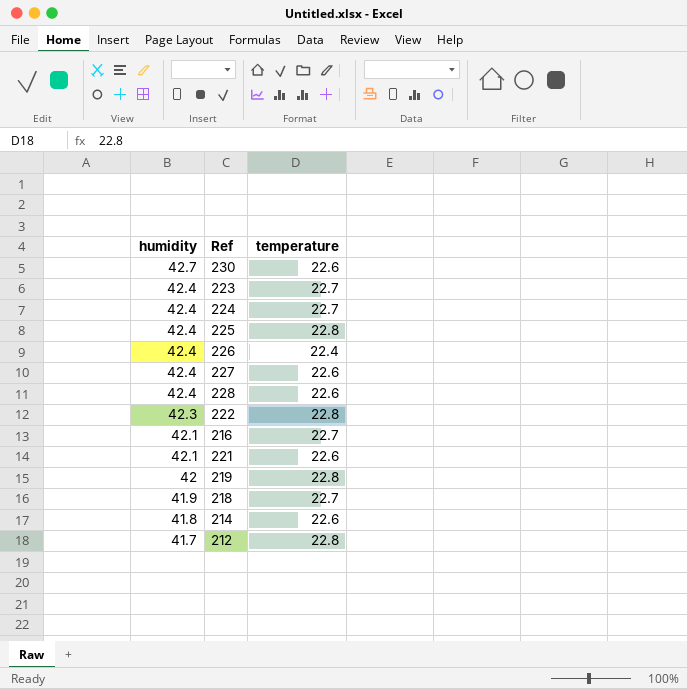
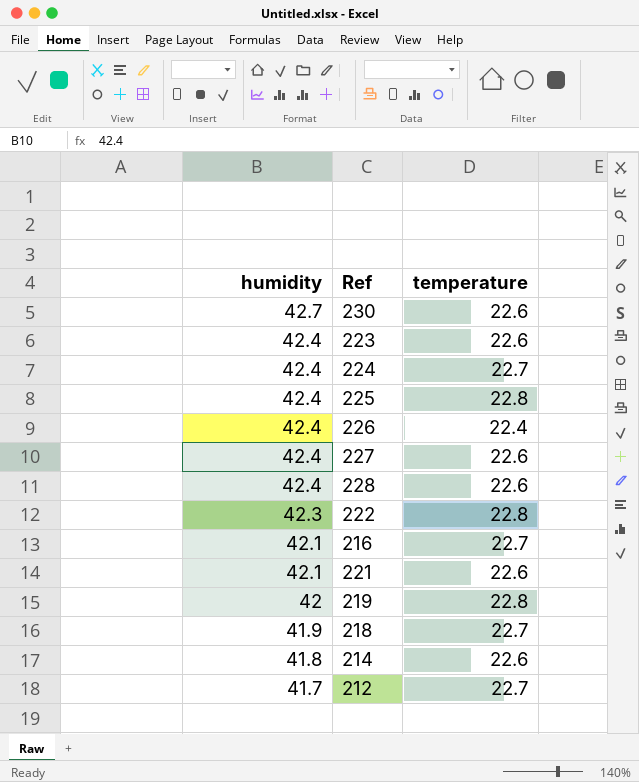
223 | temperature: 22.7 -> 22.6
212 | temperature: 22.8 -> 22.7

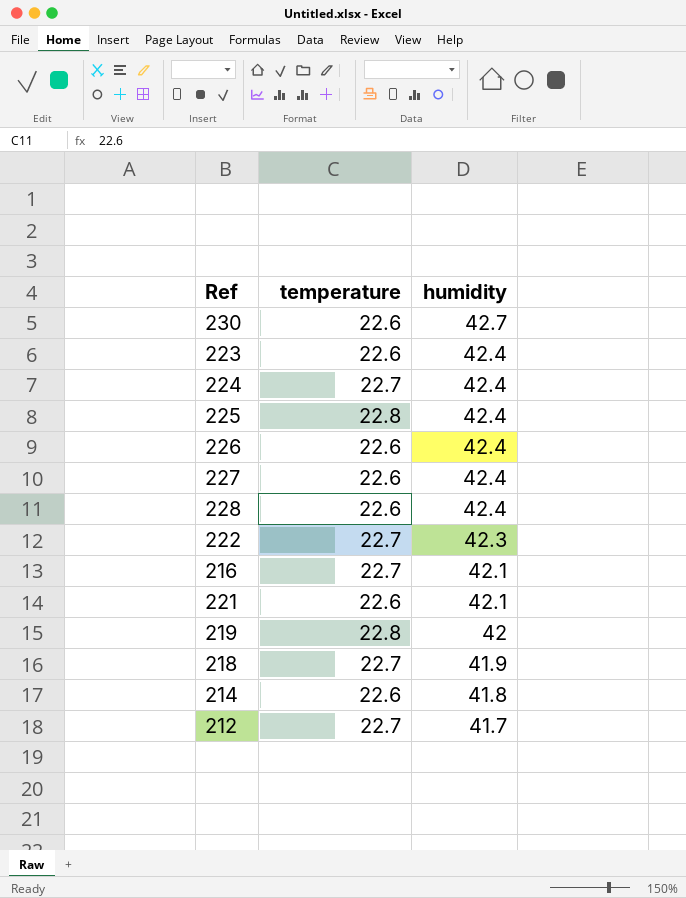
column humidity | position: 1 -> 3
226 | temperature: 22.4 -> 22.6
222 | temperature: 22.8 -> 22.7

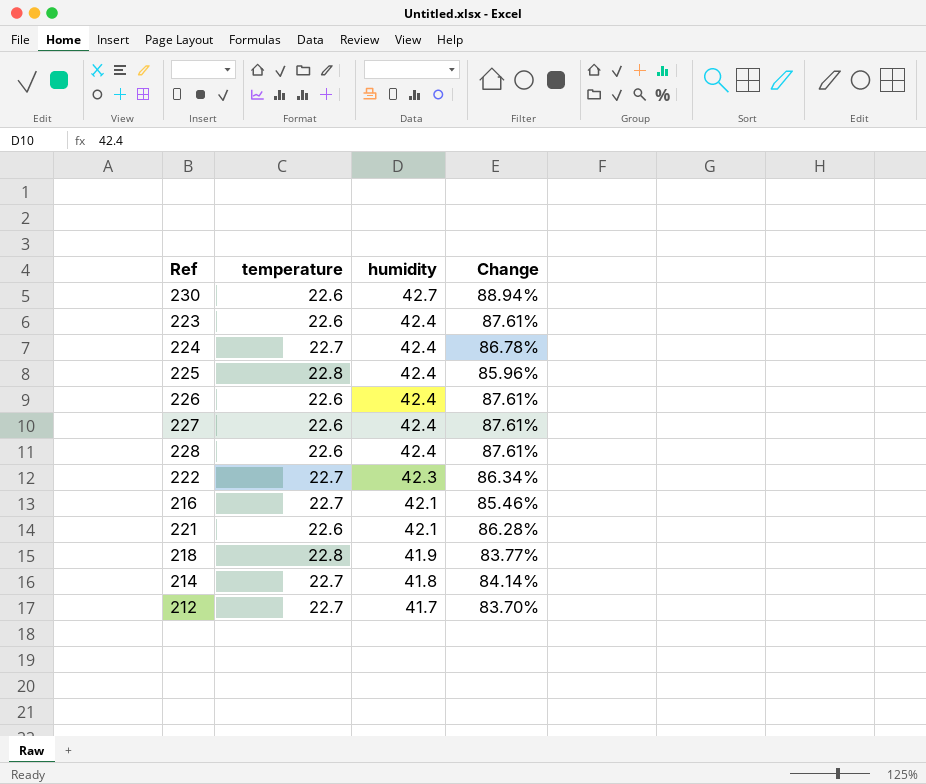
column Change | formula: none -> ([humidity] - [temperature]) / [temperature]
row 219: 22.8 | 42 -> none
218 | temperature: 22.7 -> 22.8
214 | temperature: 22.6 -> 22.7

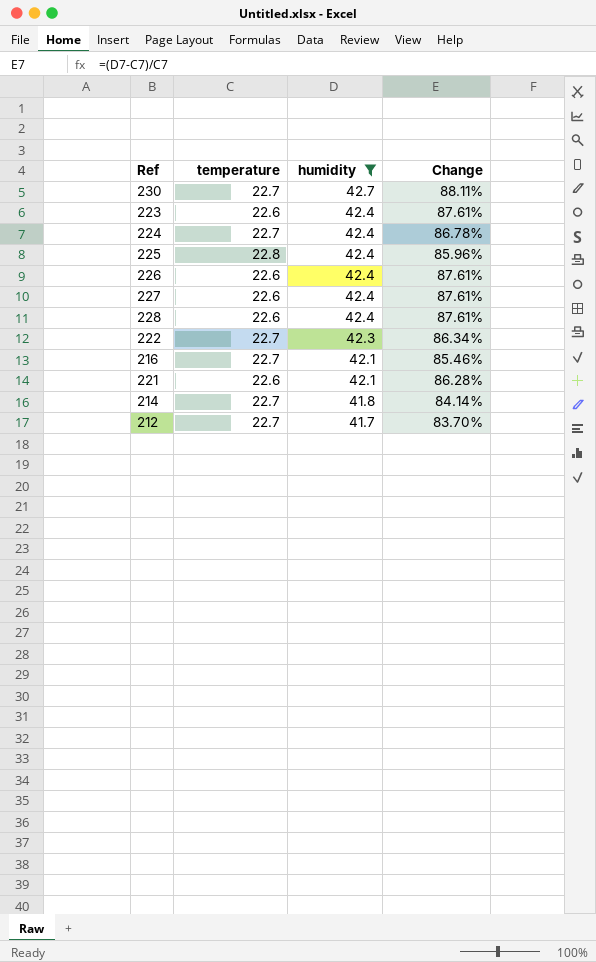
filter: none -> humidity != 41.9
230 | temperature: 22.6 -> 22.7
230 | Change: 88.94% -> 88.11%

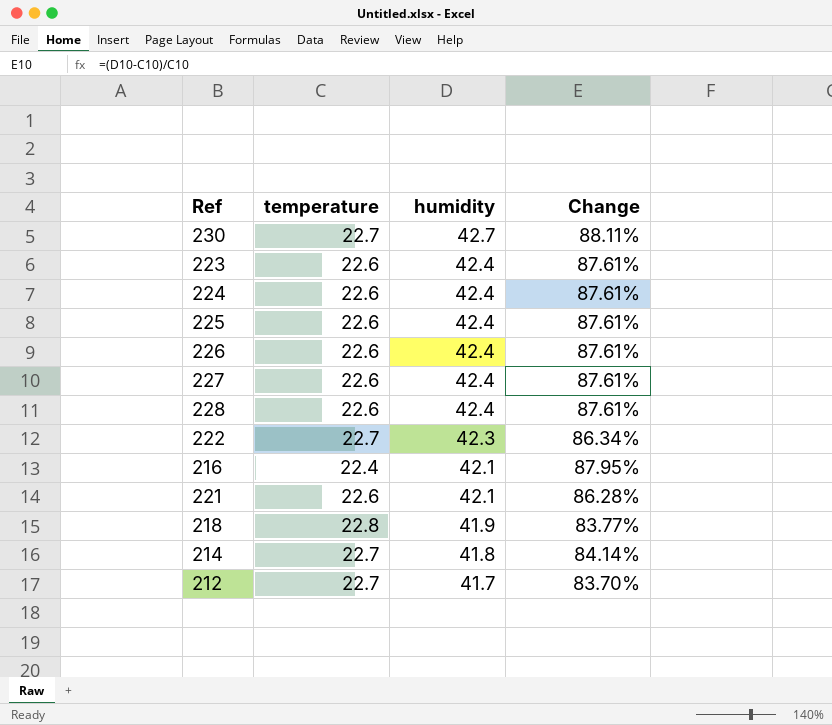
filter: humidity != 41.9 -> none
224 | temperature: 22.7 -> 22.6
224 | Change: 86.78% -> 87.61%
225 | temperature: 22.8 -> 22.6
225 | Change: 85.96% -> 87.61%
216 | temperature: 22.7 -> 22.4
216 | Change: 85.46% -> 87.95%

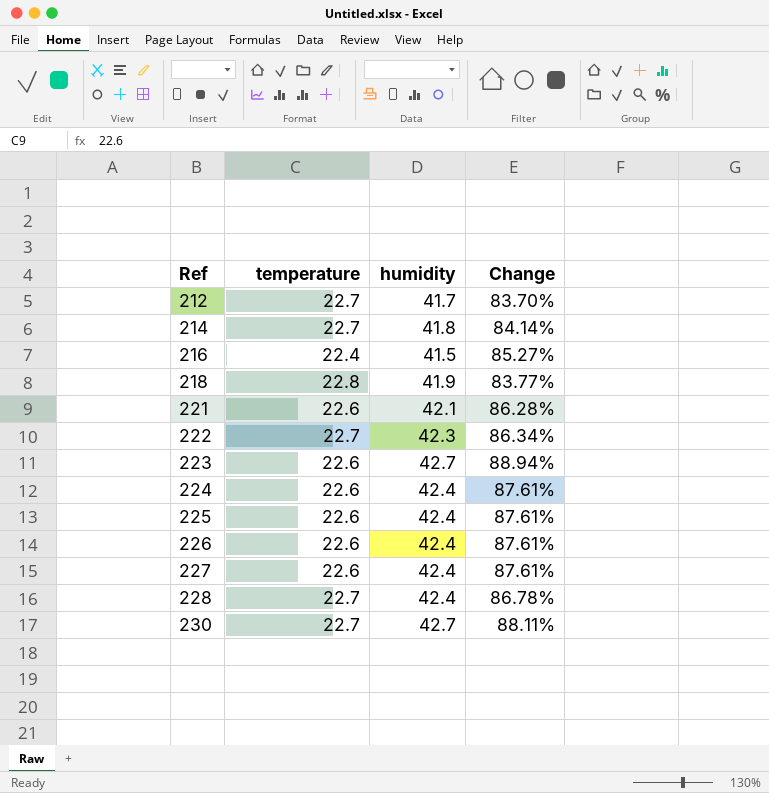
row order: humidity descending -> Ref ascending
216 | humidity: 42.1 -> 41.5
216 | Change: 87.95% -> 85.27%
223 | humidity: 42.4 -> 42.7
223 | Change: 87.61% -> 88.94%
228 | temperature: 22.6 -> 22.7
228 | Change: 87.61% -> 86.78%

